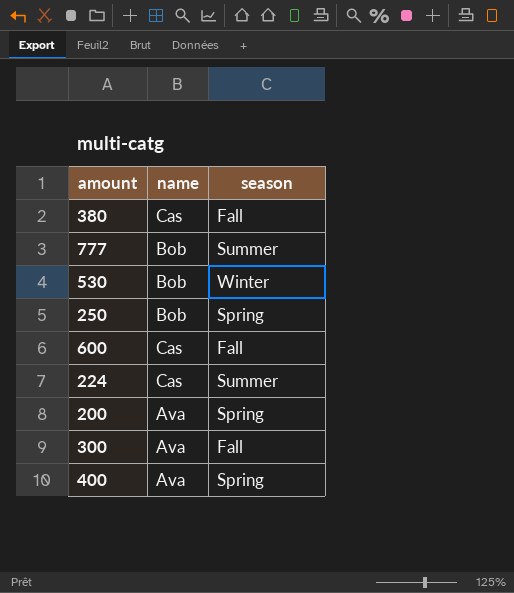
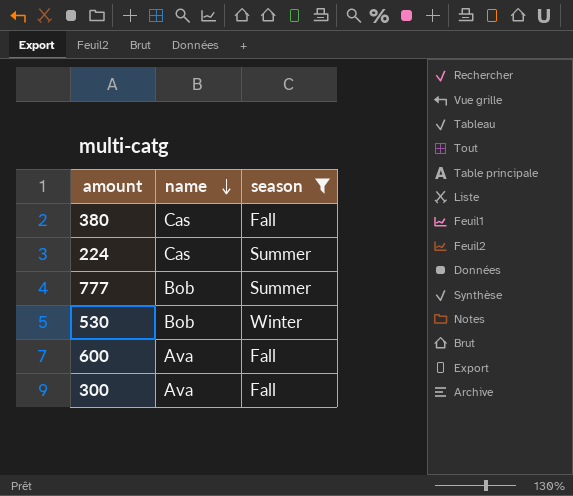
filter: none -> season != Spring
row order: none -> name descending
600 | name: Cas -> Ava

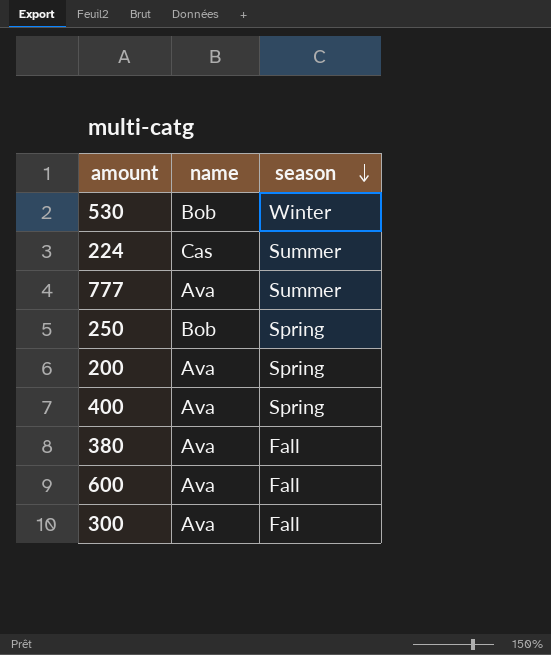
filter: season != Spring -> none
row order: name descending -> season descending
777 | name: Bob -> Ava
380 | name: Cas -> Ava

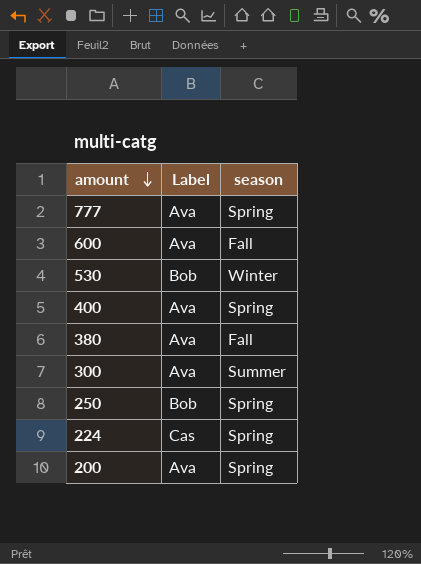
row order: season descending -> amount descending
column name: name -> Label
777 | season: Summer -> Spring
300 | season: Fall -> Summer
224 | season: Summer -> Spring

